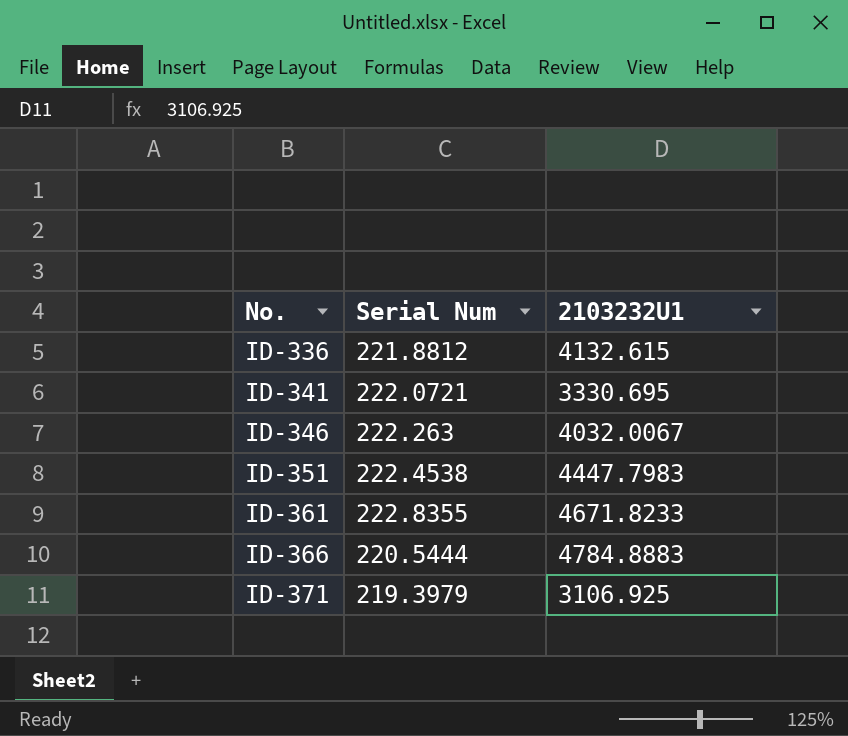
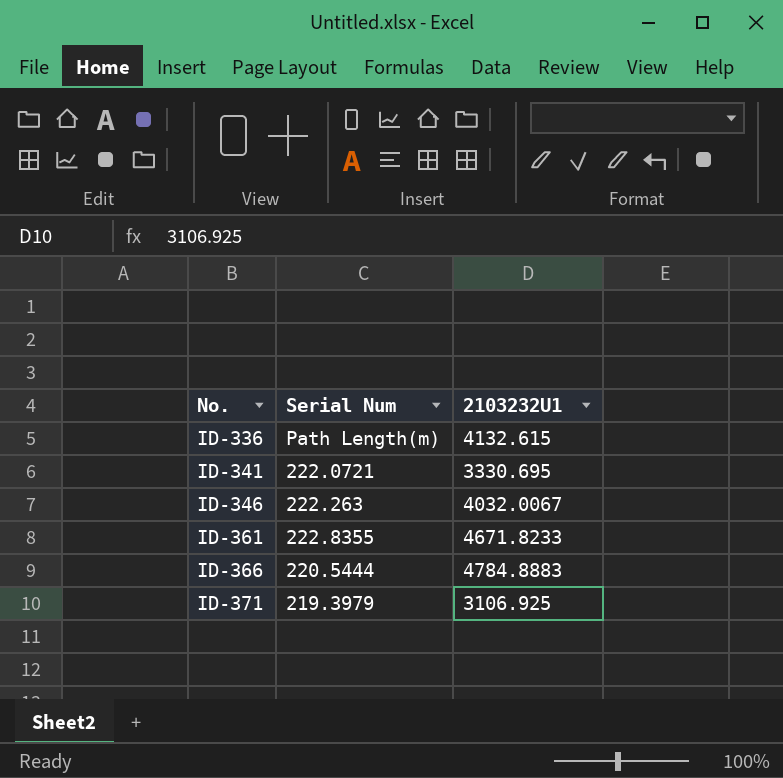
row ID-351: 222.4538 | 4447.7983 -> none
ID-336 | Serial Num: 221.8812 -> Path Length(m)

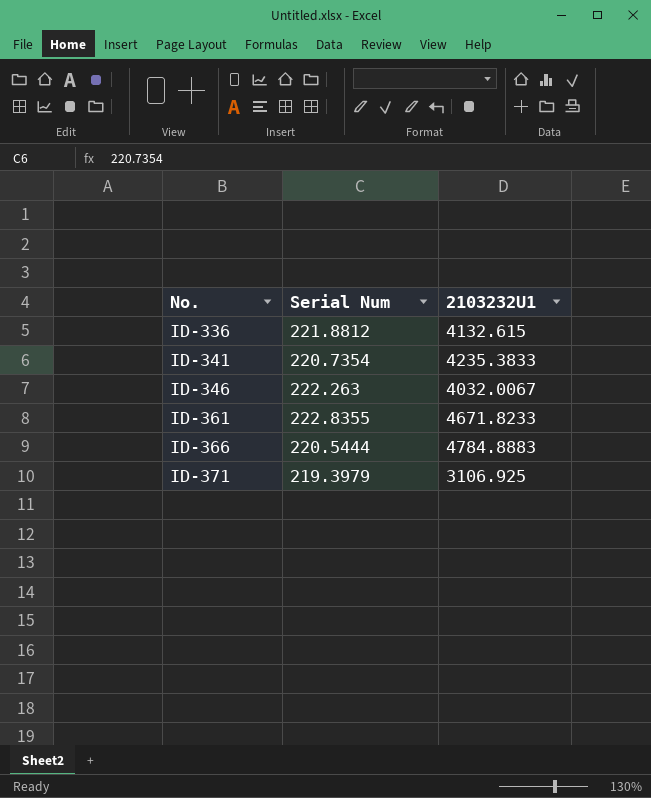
ID-336 | Serial Num: Path Length(m) -> 221.8812
ID-341 | Serial Num: 222.0721 -> 220.7354
ID-341 | 2103232U1: 3330.695 -> 4235.3833

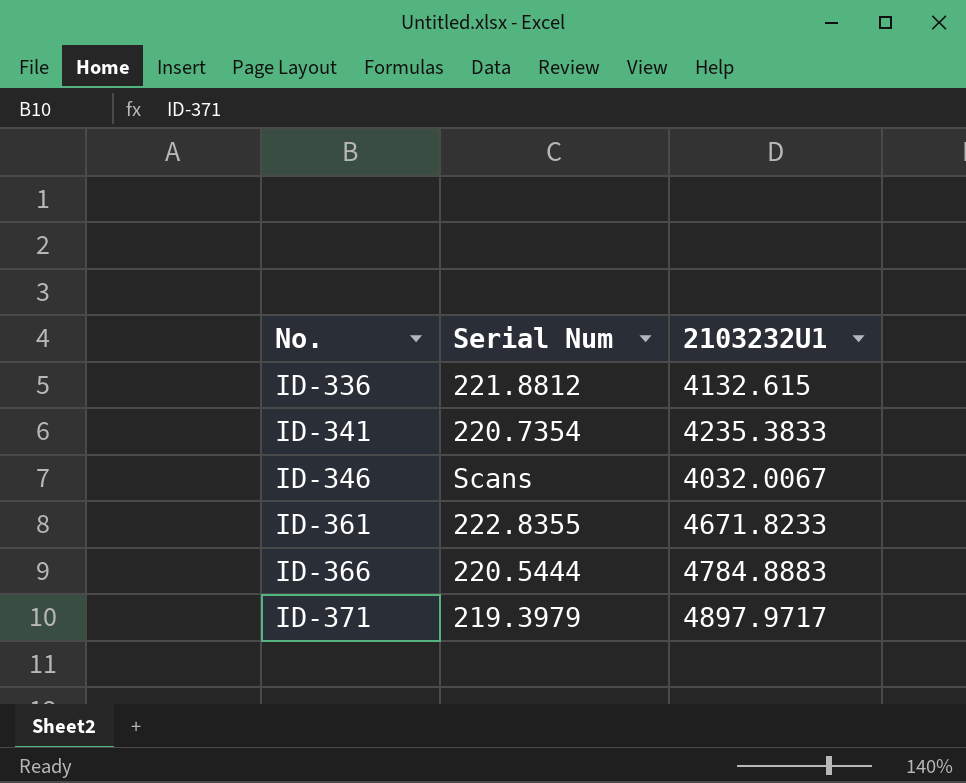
ID-346 | Serial Num: 222.263 -> Scans
ID-371 | 2103232U1: 3106.925 -> 4897.9717

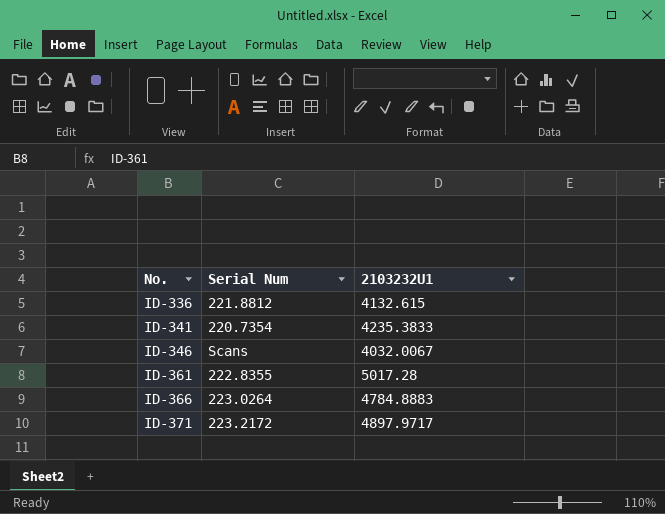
ID-361 | 2103232U1: 4671.8233 -> 5017.28
ID-366 | Serial Num: 220.5444 -> 223.0264
ID-371 | Serial Num: 219.3979 -> 223.2172

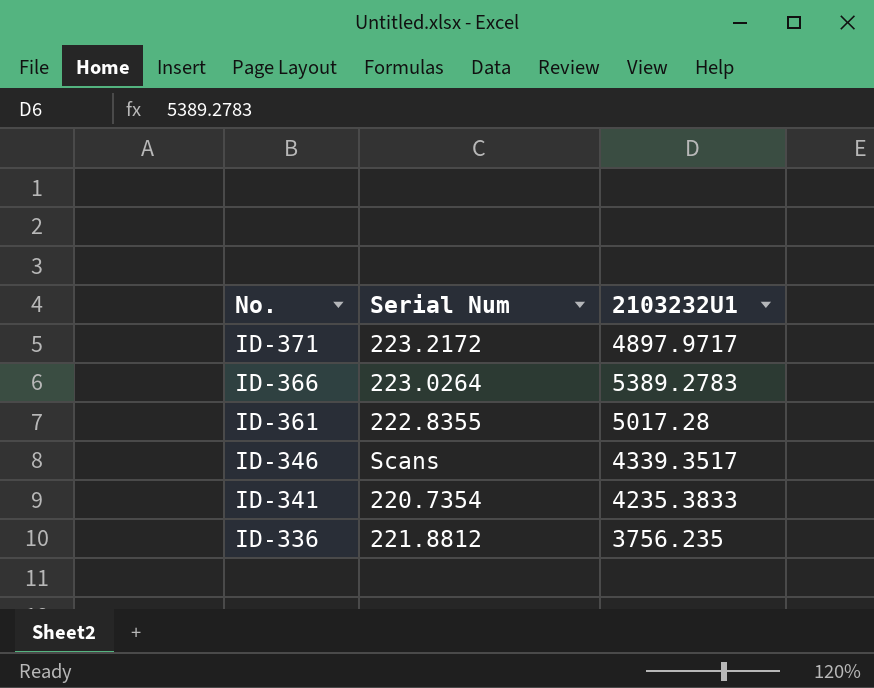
row order: No. ascending -> No. descending
ID-366 | 2103232U1: 4784.8883 -> 5389.2783
ID-346 | 2103232U1: 4032.0067 -> 4339.3517
ID-336 | 2103232U1: 4132.615 -> 3756.235

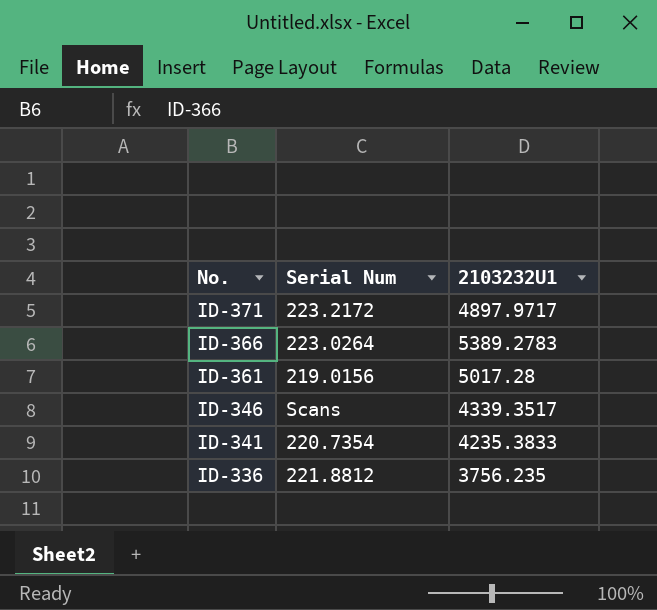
ID-361 | Serial Num: 222.8355 -> 219.0156

